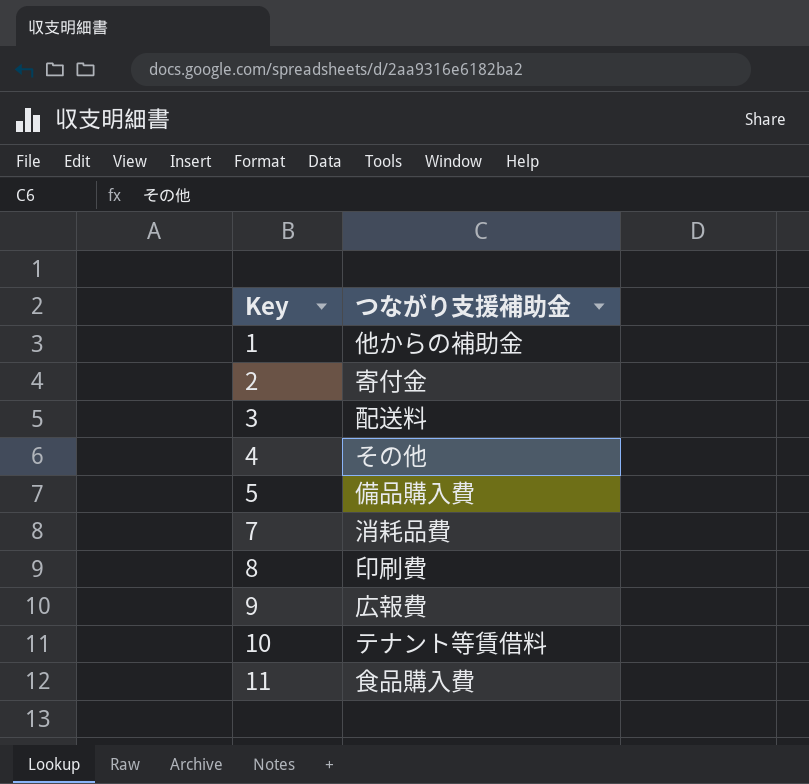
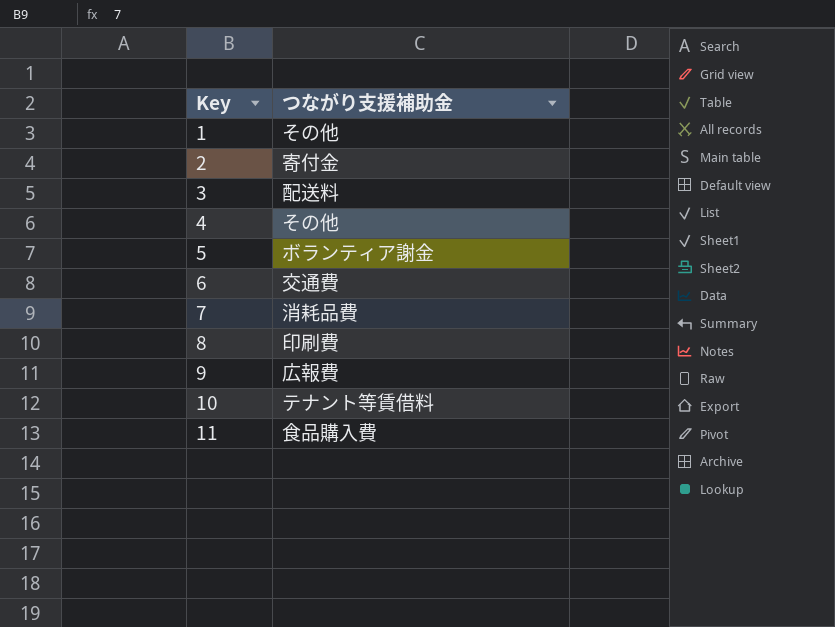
1 | つながり支援補助金: 他からの補助金 -> その他
5 | つながり支援補助金: 備品購入費 -> ボランティア謝金
row 6: none -> 交通費

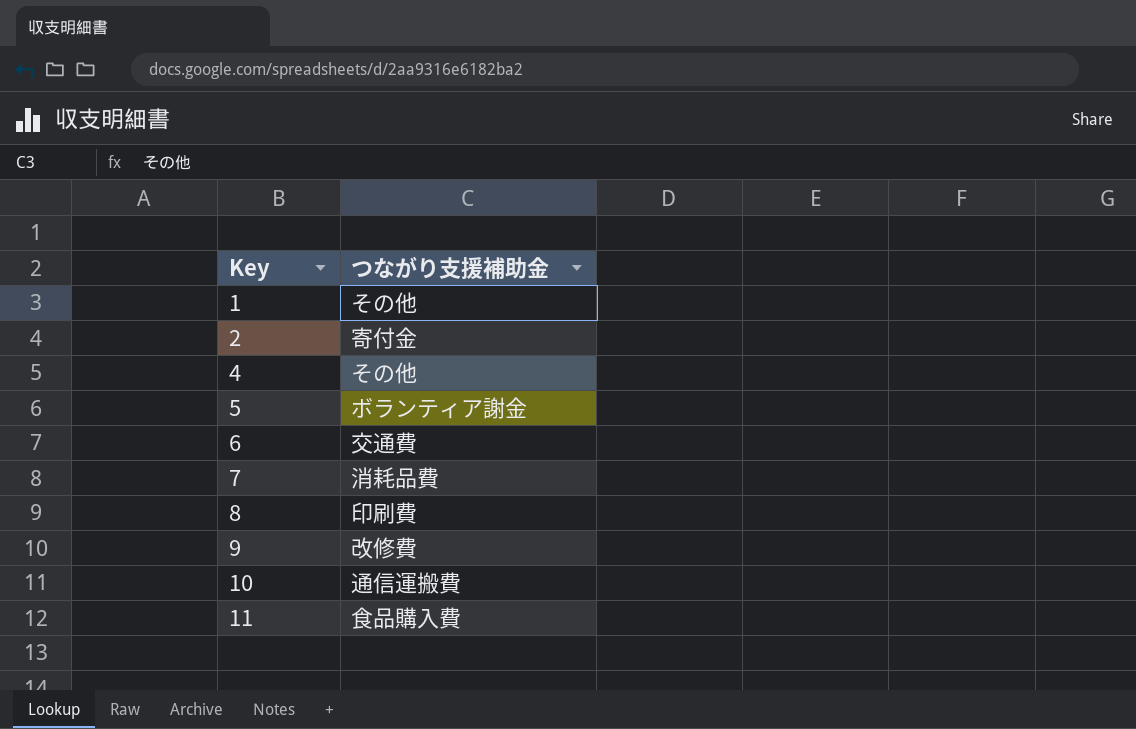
row 3: 配送料 -> none
9 | つながり支援補助金: 広報費 -> 改修費
10 | つながり支援補助金: テナント等賃借料 -> 通信運搬費

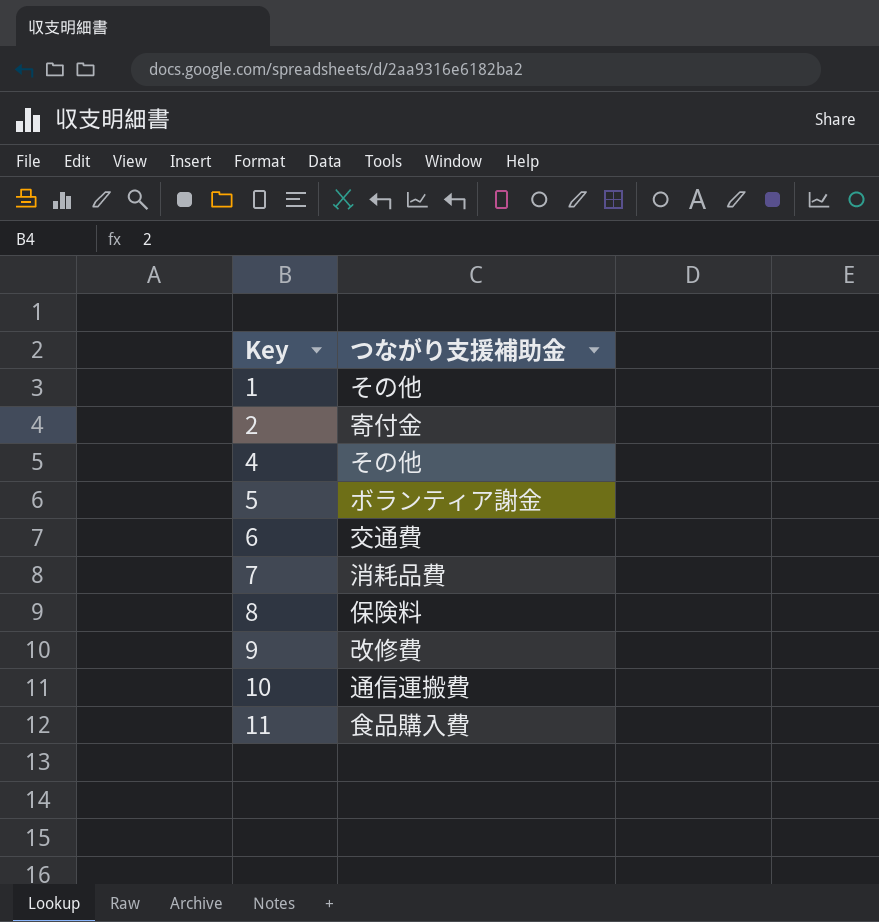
8 | つながり支援補助金: 印刷費 -> 保険料

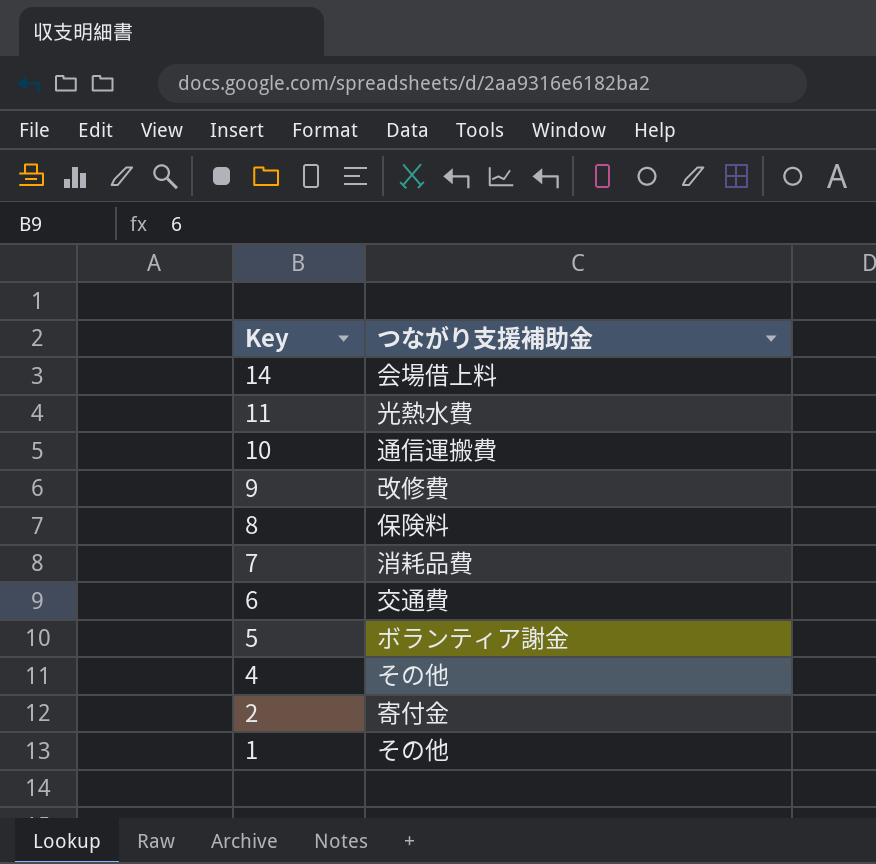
row order: Key ascending -> Key descending
row 14: none -> 会場借上料
11 | つながり支援補助金: 食品購入費 -> 光熱水費

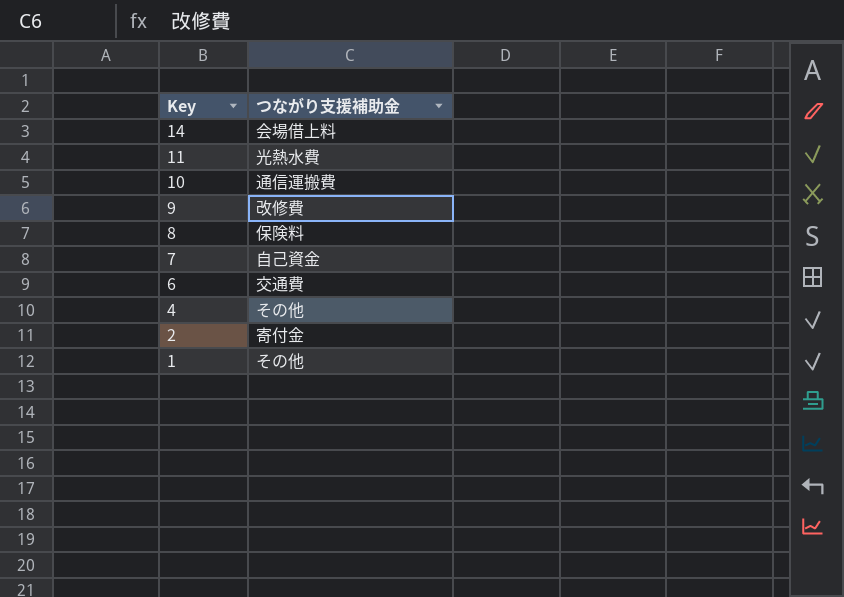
row 5: ボランティア謝金 -> none
7 | つながり支援補助金: 消耗品費 -> 自己資金

